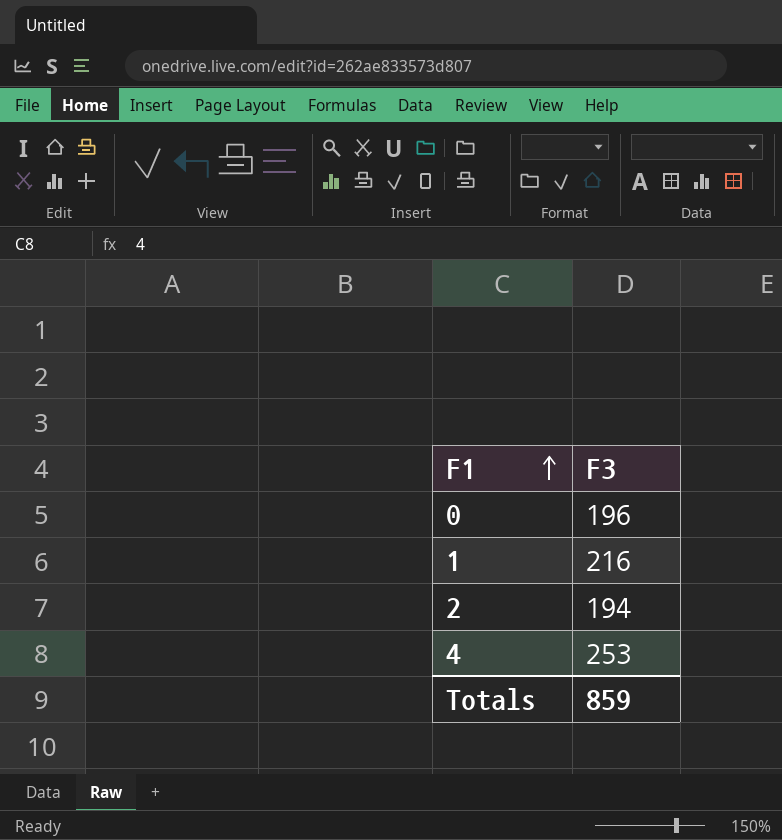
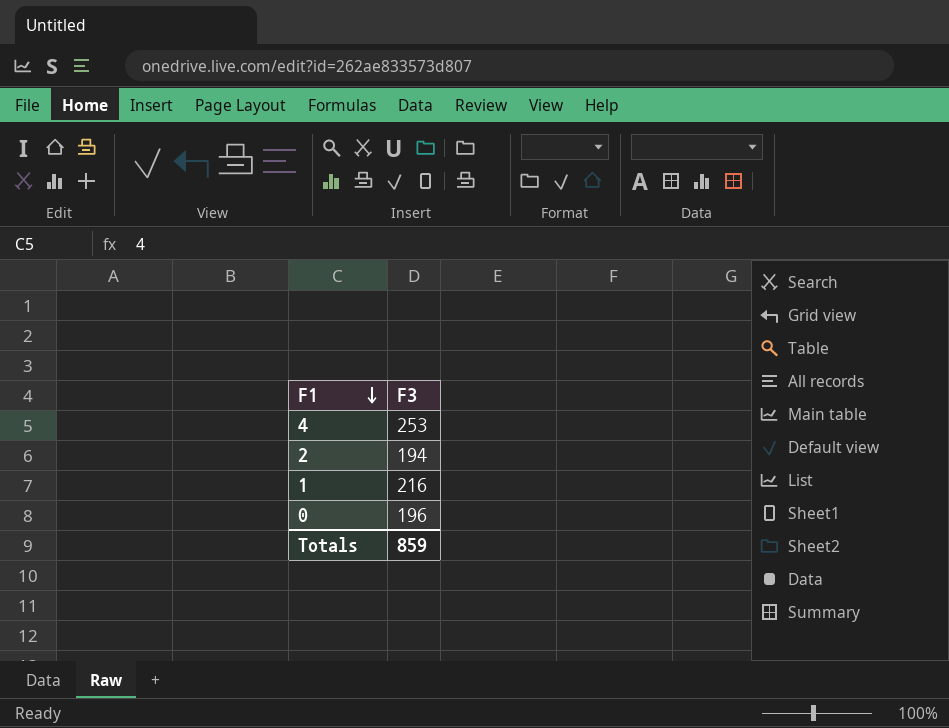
row order: F1 ascending -> F1 descending

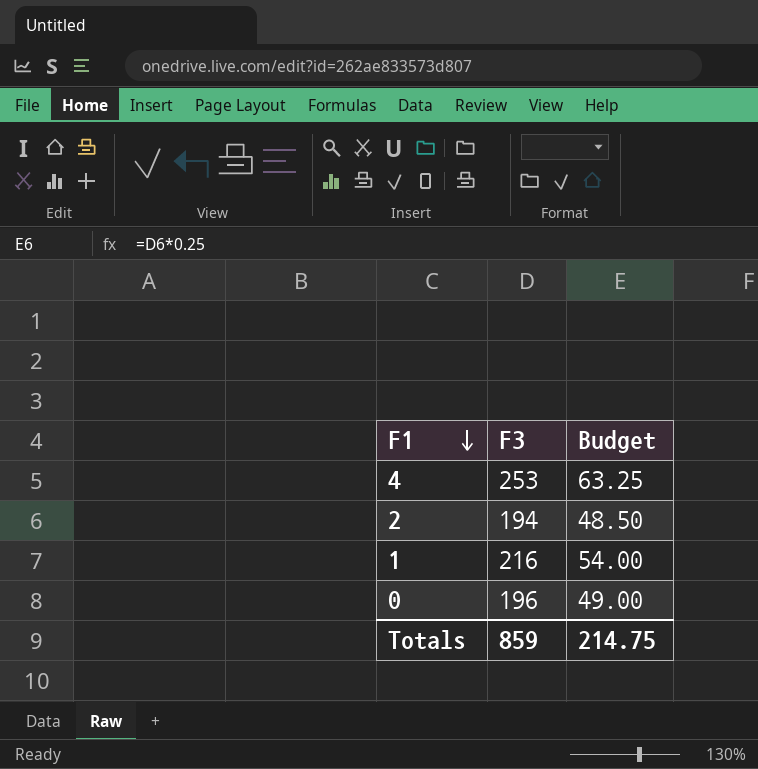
column Budget | formula: none -> [F3] * 0.25

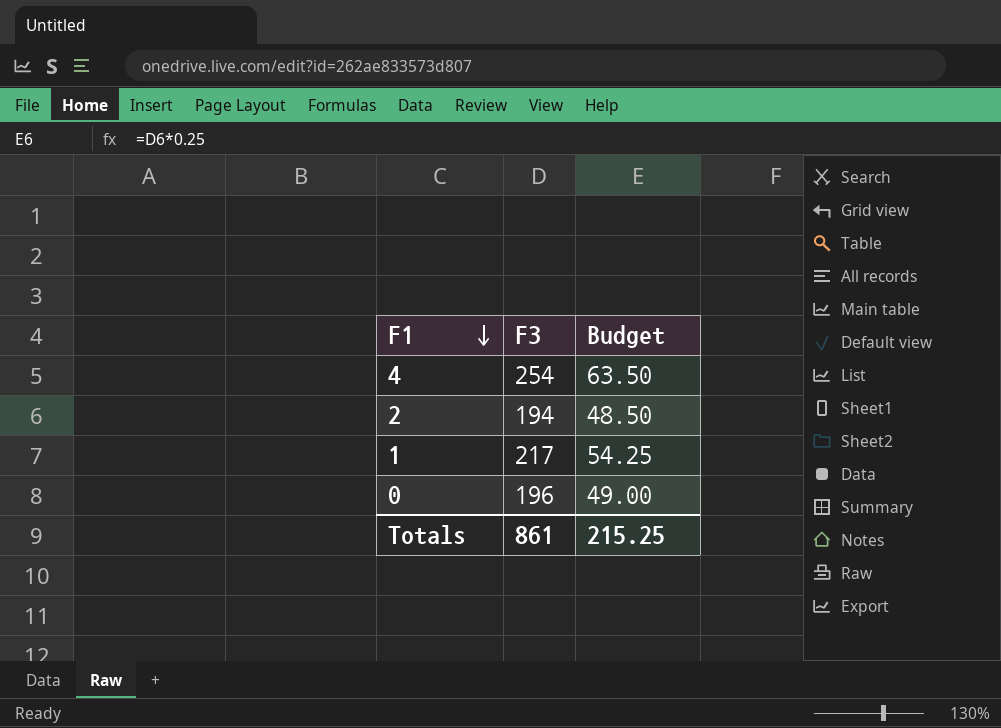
4 | F3: 253 -> 254
4 | Budget: 63.25 -> 63.50
1 | F3: 216 -> 217
1 | Budget: 54.00 -> 54.25
Totals | F3: 859 -> 861
Totals | Budget: 214.75 -> 215.25

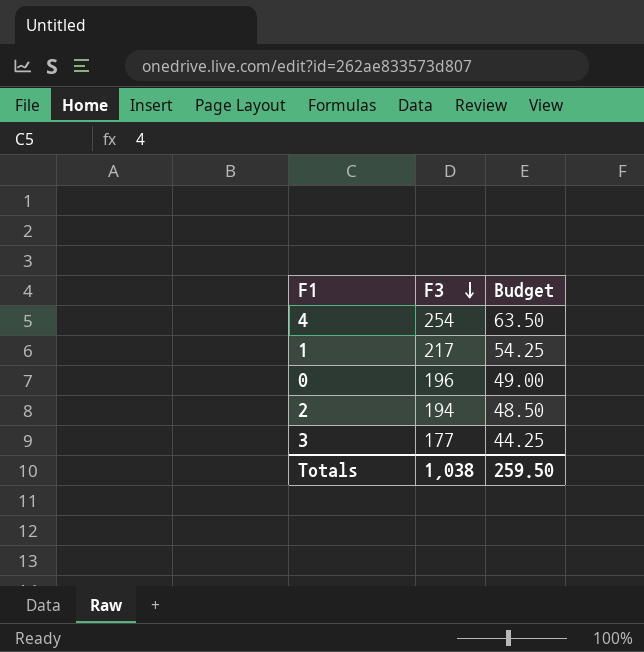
row order: F1 descending -> F3 descending
row 3: none -> 177 | 44.25
Totals | F3: 861 -> 1,038
Totals | Budget: 215.25 -> 259.50

